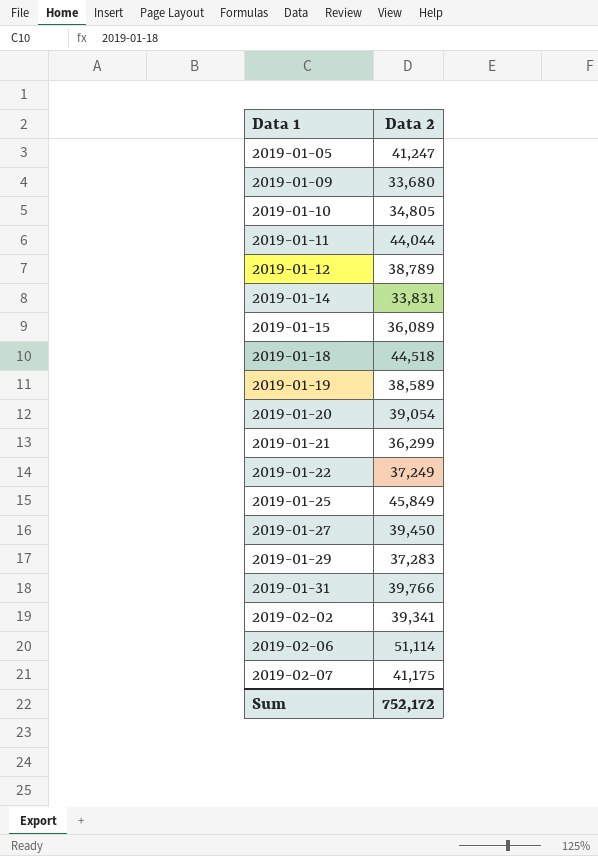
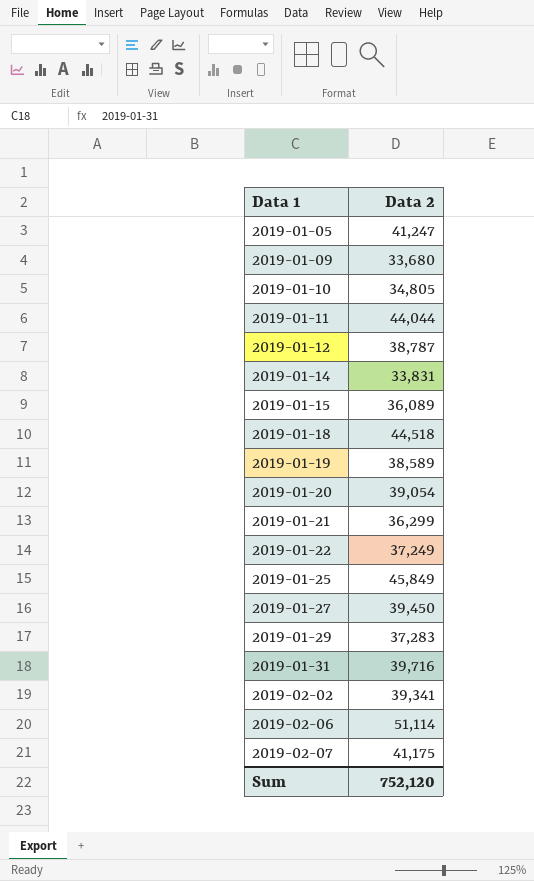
2019-01-12 | Data 2: 38,789 -> 38,787
2019-01-31 | Data 2: 39,766 -> 39,716
Sum | Data 2: 752,172 -> 752,120

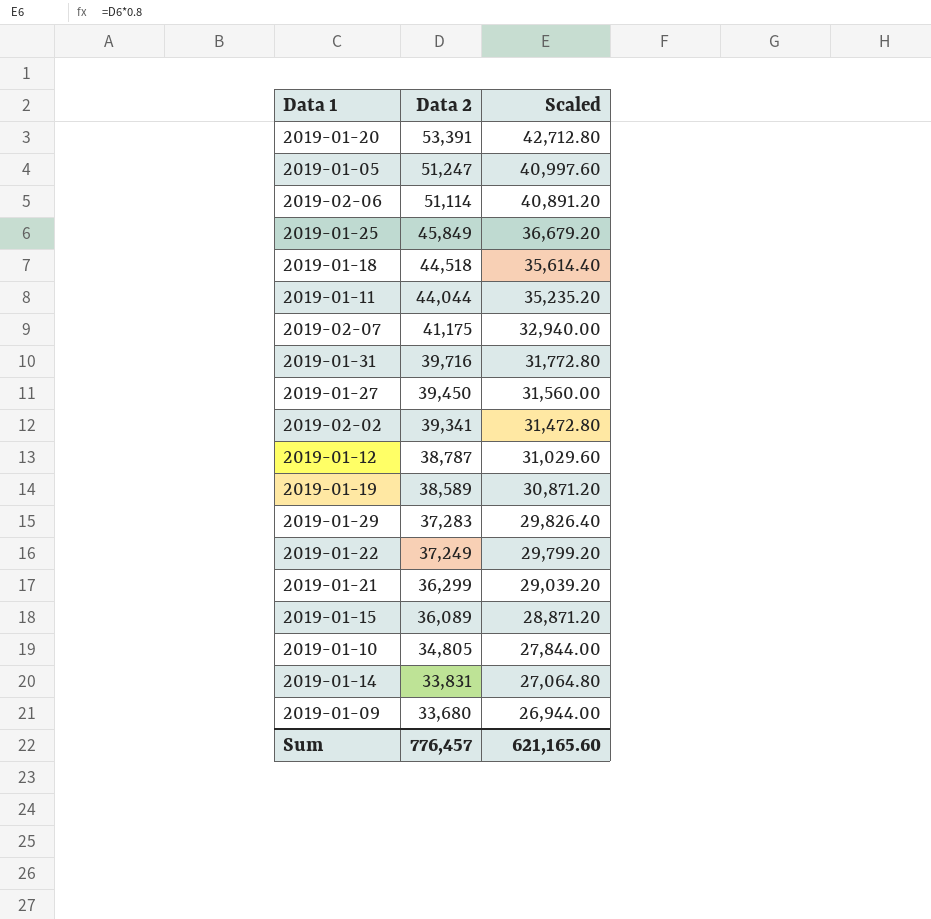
row order: Data 1 ascending -> Data 2 descending
column Scaled | formula: none -> [Data 2] * 0.8
2019-01-20 | Data 2: 39,054 -> 53,391
2019-01-05 | Data 2: 41,247 -> 51,247
Sum | Data 2: 752,120 -> 776,457

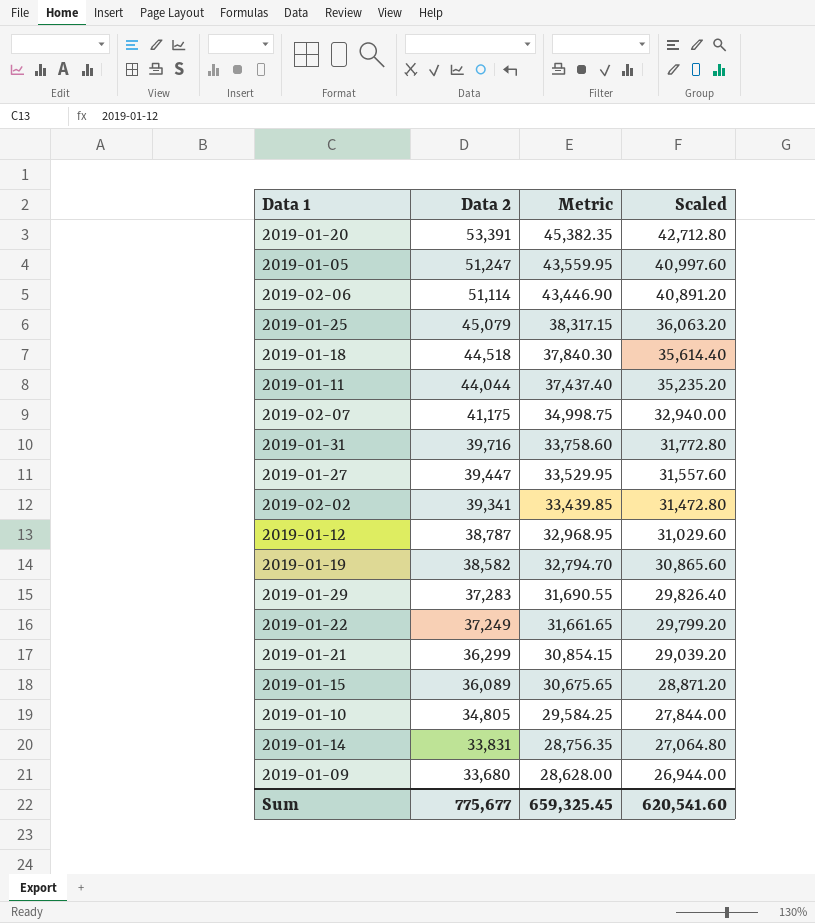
column Metric | formula: none -> [Data 2] * 0.85
2019-01-25 | Data 2: 45,849 -> 45,079
2019-01-25 | Scaled: 36,679.20 -> 36,063.20
2019-01-27 | Data 2: 39,450 -> 39,447
2019-01-27 | Scaled: 31,560.00 -> 31,557.60
2019-01-19 | Data 2: 38,589 -> 38,582
2019-01-19 | Scaled: 30,871.20 -> 30,865.60
Sum | Data 2: 776,457 -> 775,677
Sum | Scaled: 621,165.60 -> 620,541.60

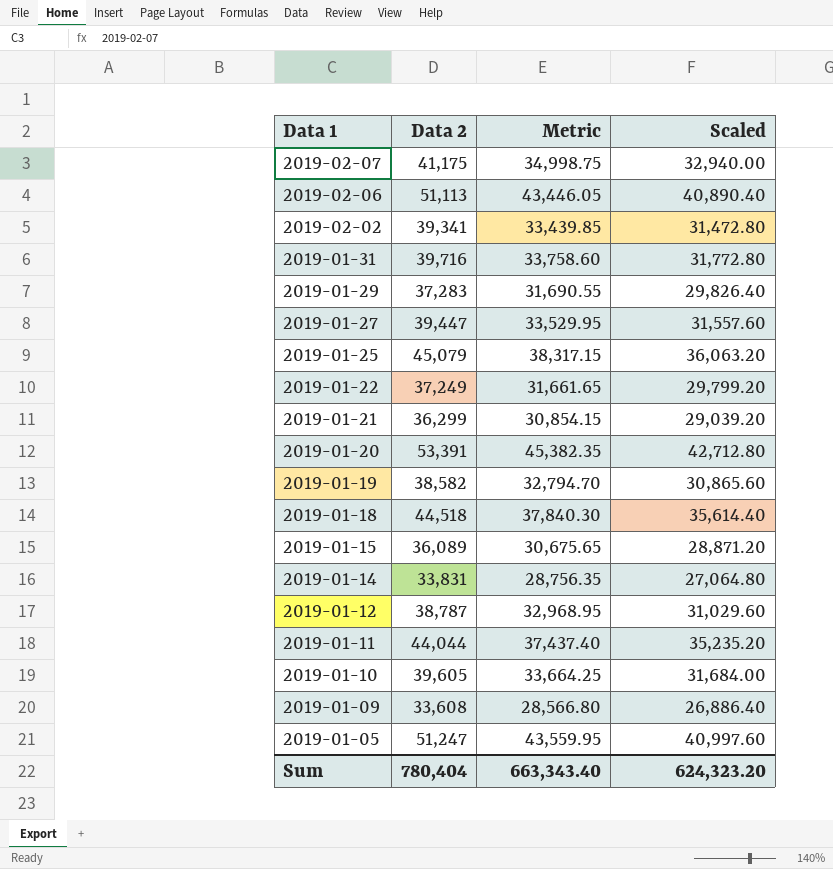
row order: Data 2 descending -> Data 1 descending
2019-02-06 | Data 2: 51,114 -> 51,113
2019-02-06 | Metric: 43,446.90 -> 43,446.05
2019-02-06 | Scaled: 40,891.20 -> 40,890.40
2019-01-10 | Data 2: 34,805 -> 39,605
2019-01-10 | Metric: 29,584.25 -> 33,664.25
2019-01-10 | Scaled: 27,844.00 -> 31,684.00
2019-01-09 | Data 2: 33,680 -> 33,608
2019-01-09 | Metric: 28,628.00 -> 28,566.80
2019-01-09 | Scaled: 26,944.00 -> 26,886.40
Sum | Data 2: 775,677 -> 780,404
Sum | Metric: 659,325.45 -> 663,343.40
Sum | Scaled: 620,541.60 -> 624,323.20

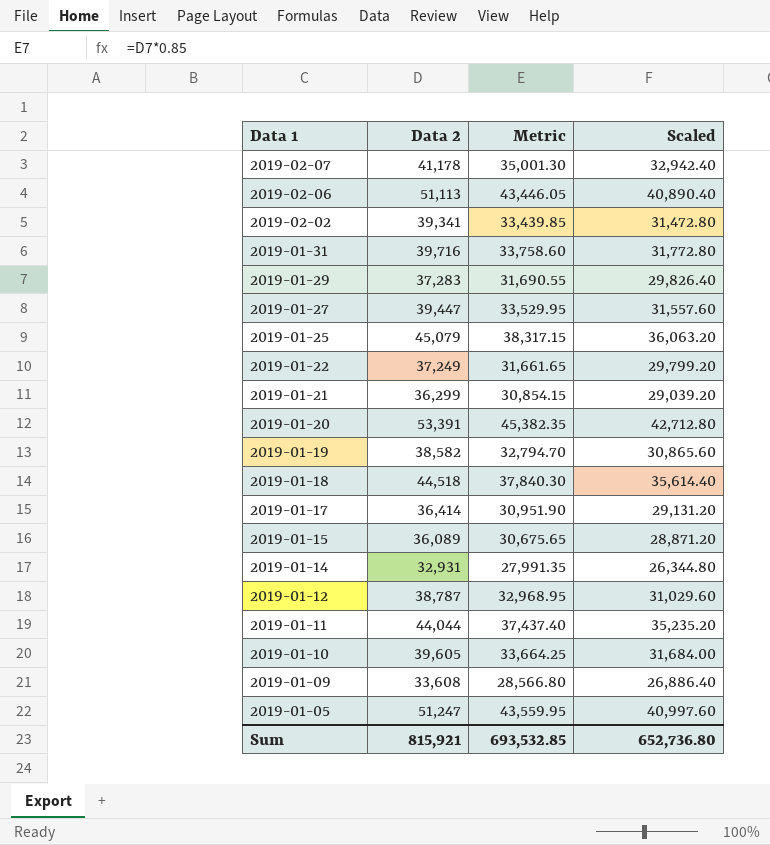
2019-02-07 | Data 2: 41,175 -> 41,178
2019-02-07 | Metric: 34,998.75 -> 35,001.30
2019-02-07 | Scaled: 32,940.00 -> 32,942.40
row 2019-01-17: none -> 36,414 | 30,951.90 | 29,131.20
2019-01-14 | Data 2: 33,831 -> 32,931
2019-01-14 | Metric: 28,756.35 -> 27,991.35
2019-01-14 | Scaled: 27,064.80 -> 26,344.80
Sum | Data 2: 780,404 -> 815,921
Sum | Metric: 663,343.40 -> 693,532.85
Sum | Scaled: 624,323.20 -> 652,736.80

